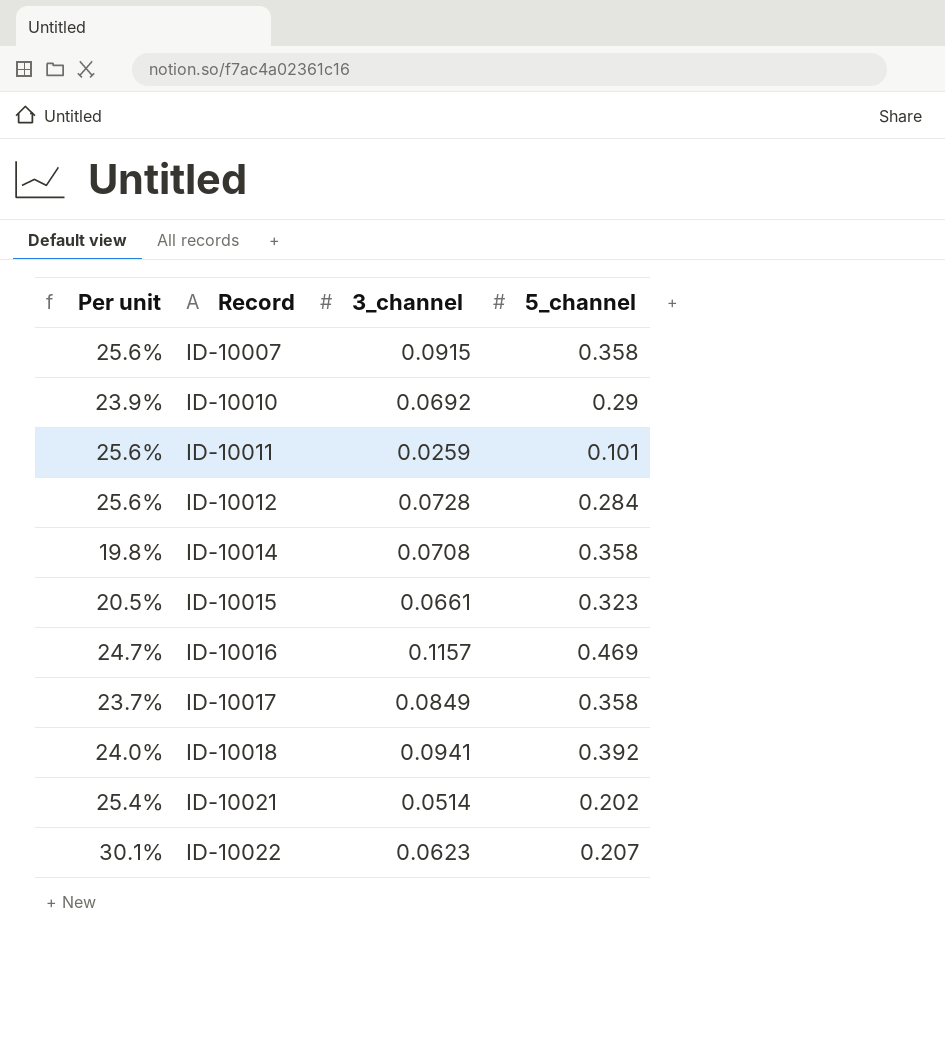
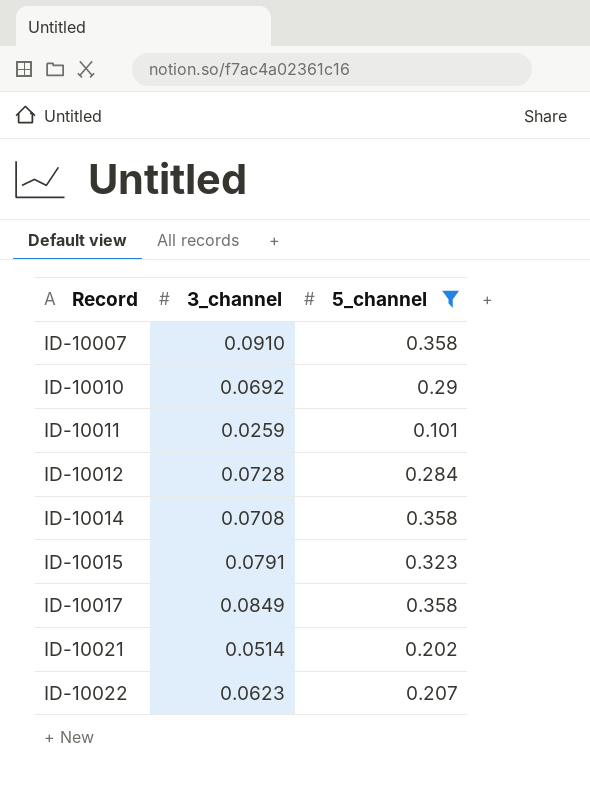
filter: none -> 5_channel <= 0.358
column Per unit | formula: [3_channel] / [5_channel] -> none
ID-10007 | 3_channel: 0.0915 -> 0.0910
ID-10015 | 3_channel: 0.0661 -> 0.0791

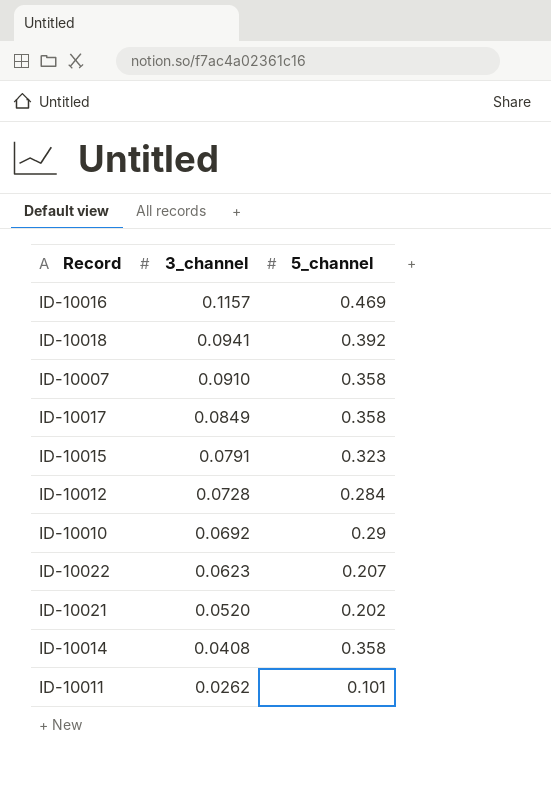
filter: 5_channel <= 0.358 -> none
row order: Record ascending -> 3_channel descending
ID-10021 | 3_channel: 0.0514 -> 0.0520
ID-10014 | 3_channel: 0.0708 -> 0.0408
ID-10011 | 3_channel: 0.0259 -> 0.0262

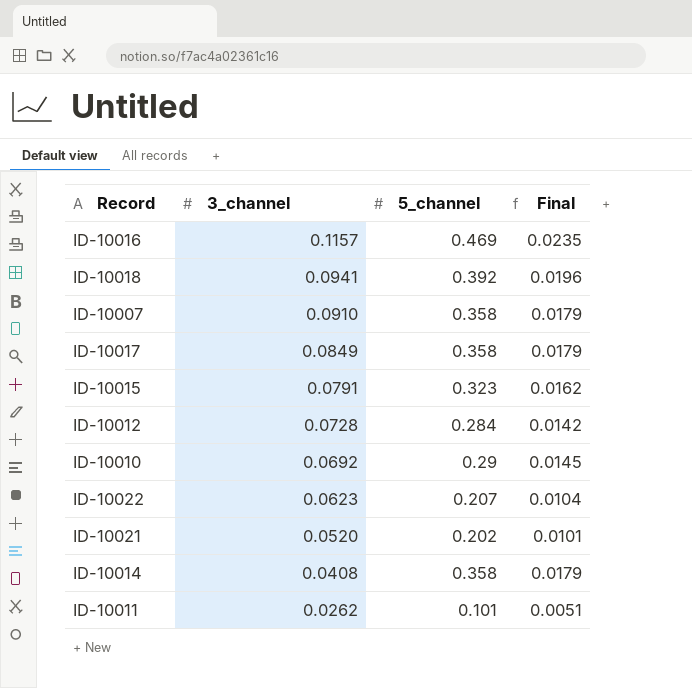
column Final | formula: none -> [5_channel] * 0.05

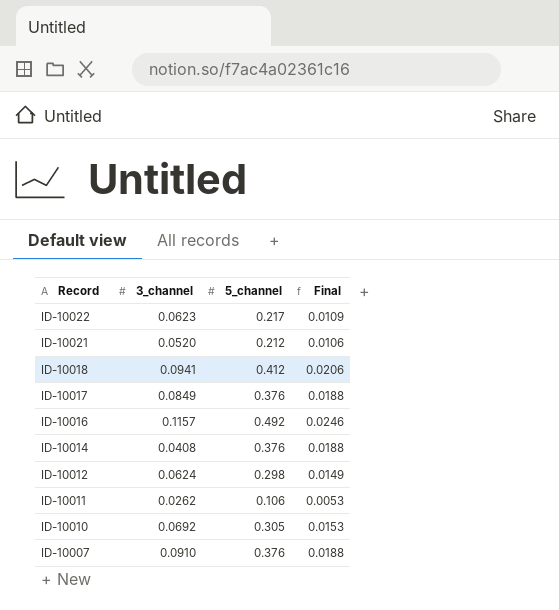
row order: 3_channel descending -> Record descending
row ID-10015: 0.0791 | 0.323 | 0.0162 -> none
ID-10022 | 5_channel: 0.207 -> 0.217
ID-10022 | Final: 0.0104 -> 0.0109
ID-10021 | 5_channel: 0.202 -> 0.212
ID-10021 | Final: 0.0101 -> 0.0106
ID-10018 | 5_channel: 0.392 -> 0.412
ID-10018 | Final: 0.0196 -> 0.0206
ID-10017 | 5_channel: 0.358 -> 0.376
ID-10017 | Final: 0.0179 -> 0.0188
ID-10016 | 5_channel: 0.469 -> 0.492
ID-10016 | Final: 0.0235 -> 0.0246
ID-10014 | 5_channel: 0.358 -> 0.376
ID-10014 | Final: 0.0179 -> 0.0188
ID-10012 | 3_channel: 0.0728 -> 0.0624
ID-10012 | 5_channel: 0.284 -> 0.298
ID-10012 | Final: 0.0142 -> 0.0149
ID-10011 | 5_channel: 0.101 -> 0.106
ID-10011 | Final: 0.0051 -> 0.0053
ID-10010 | 5_channel: 0.29 -> 0.305
ID-10010 | Final: 0.0145 -> 0.0153
ID-10007 | 5_channel: 0.358 -> 0.376
ID-10007 | Final: 0.0179 -> 0.0188

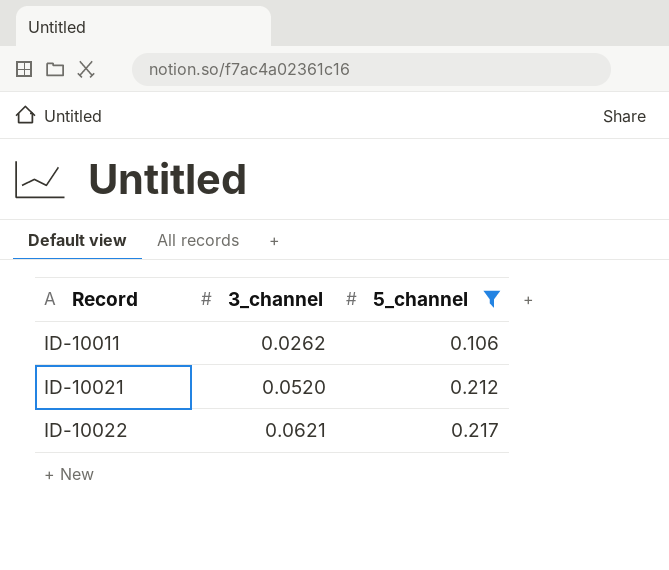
filter: none -> 5_channel <= 0.217
row order: Record descending -> Record ascending
column Final | formula: [5_channel] * 0.05 -> none
ID-10022 | 3_channel: 0.0623 -> 0.0621

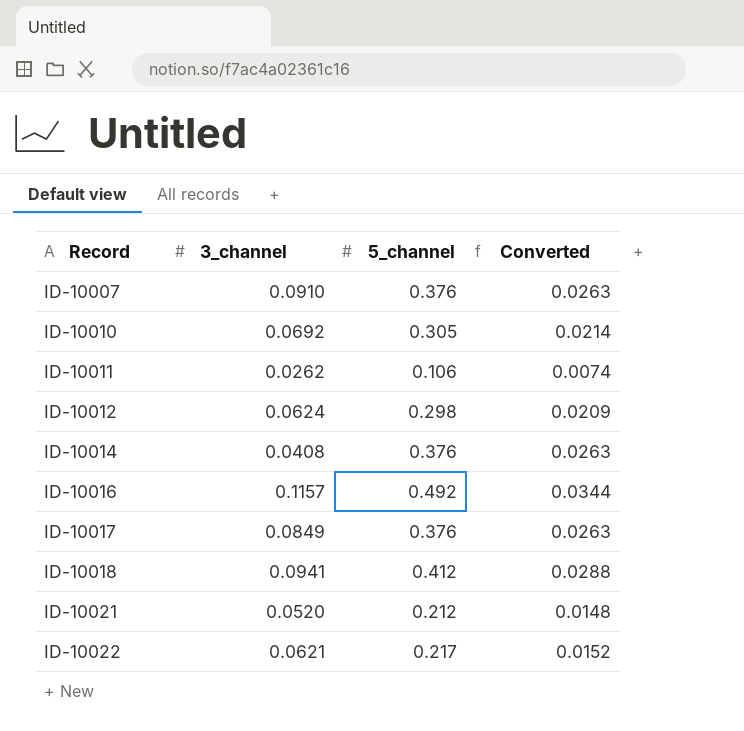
filter: 5_channel <= 0.217 -> none
column Converted | formula: none -> [5_channel] * 0.07

